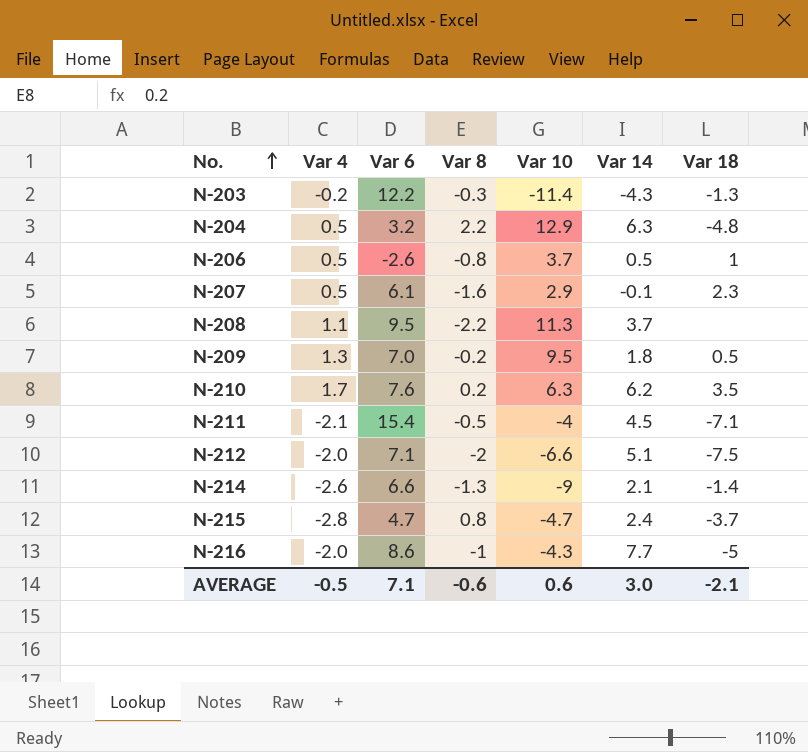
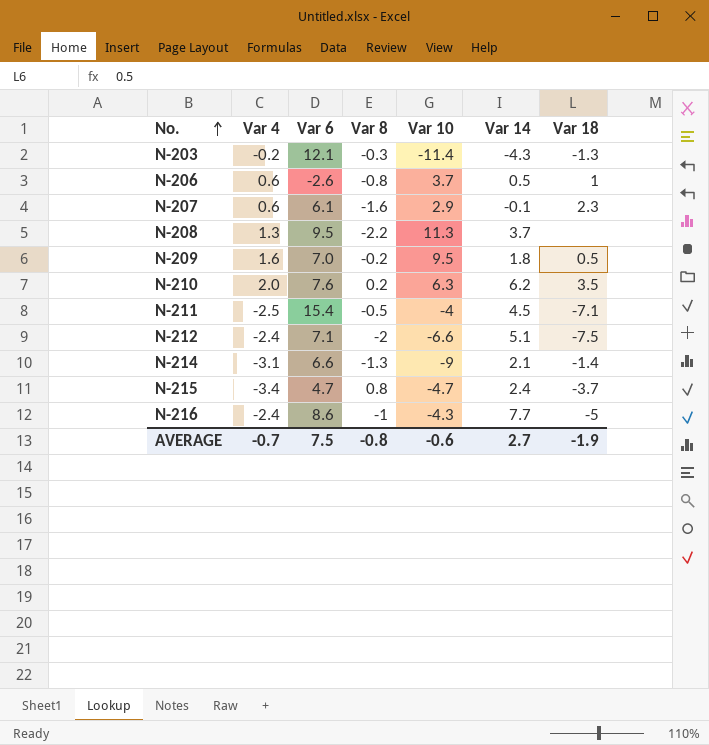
row N-204: 0.5 | 3.2 | 2.2 | 12.9 | 6.3 | -4.8 -> none
N-203 | Var 6: 12.2 -> 12.1
N-206 | Var 4: 0.5 -> 0.6
N-207 | Var 4: 0.5 -> 0.6
N-208 | Var 4: 1.1 -> 1.3
N-209 | Var 4: 1.3 -> 1.6
N-210 | Var 4: 1.7 -> 2.0
N-211 | Var 4: -2.1 -> -2.5
N-212 | Var 4: -2.0 -> -2.4
N-214 | Var 4: -2.6 -> -3.1
N-215 | Var 4: -2.8 -> -3.4
N-216 | Var 4: -2.0 -> -2.4
AVERAGE | Var 4: -0.5 -> -0.7
AVERAGE | Var 6: 7.1 -> 7.5
AVERAGE | Var 8: -0.6 -> -0.8
AVERAGE | Var 10: 0.6 -> -0.6
AVERAGE | Var 14: 3.0 -> 2.7
AVERAGE | Var 18: -2.1 -> -1.9

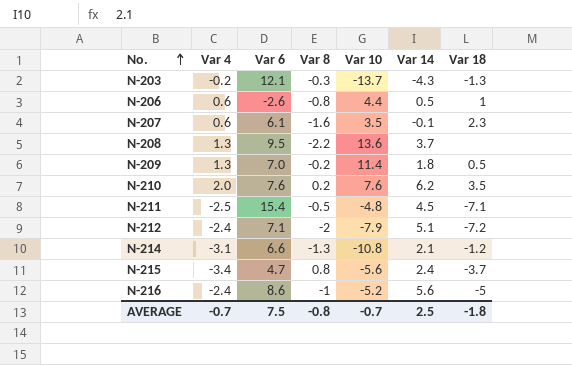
N-203 | Var 10: -11.4 -> -13.7
N-206 | Var 10: 3.7 -> 4.4
N-207 | Var 10: 2.9 -> 3.5
N-208 | Var 10: 11.3 -> 13.6
N-209 | Var 4: 1.6 -> 1.3
N-209 | Var 10: 9.5 -> 11.4
N-210 | Var 10: 6.3 -> 7.6
N-211 | Var 10: -4 -> -4.8
N-212 | Var 10: -6.6 -> -7.9
N-212 | Var 18: -7.5 -> -7.2
N-214 | Var 10: -9 -> -10.8
N-214 | Var 18: -1.4 -> -1.2
N-215 | Var 10: -4.7 -> -5.6
N-216 | Var 10: -4.3 -> -5.2
N-216 | Var 14: 7.7 -> 5.6
AVERAGE | Var 10: -0.6 -> -0.7
AVERAGE | Var 14: 2.7 -> 2.5
AVERAGE | Var 18: -1.9 -> -1.8

